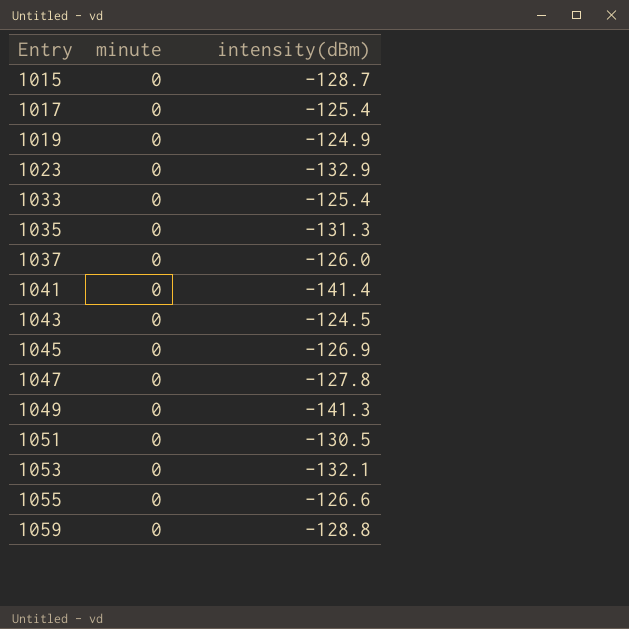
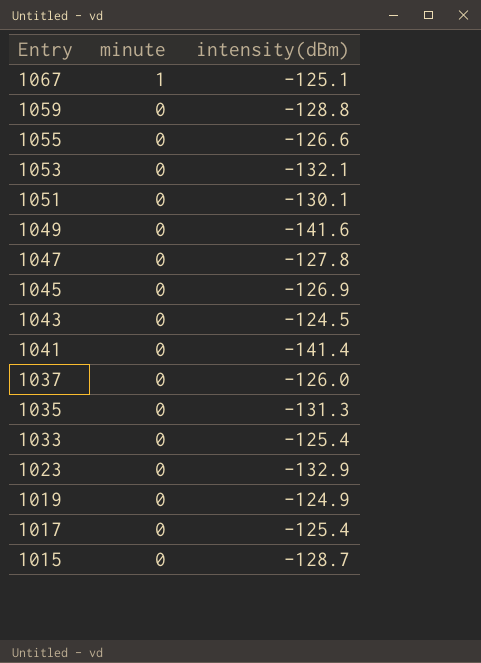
row order: Entry ascending -> Entry descending
row 1067: none -> 1 | -125.1
1051 | intensity(dBm): -130.5 -> -130.1
1049 | intensity(dBm): -141.3 -> -141.6

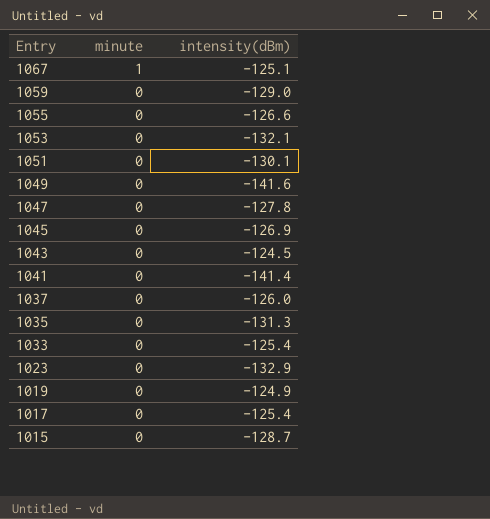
1059 | intensity(dBm): -128.8 -> -129.0

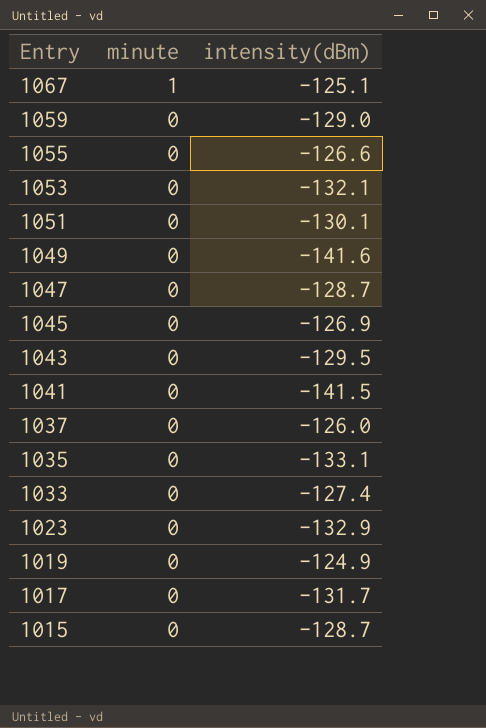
1047 | intensity(dBm): -127.8 -> -128.7
1043 | intensity(dBm): -124.5 -> -129.5
1041 | intensity(dBm): -141.4 -> -141.5
1035 | intensity(dBm): -131.3 -> -133.1
1033 | intensity(dBm): -125.4 -> -127.4
1017 | intensity(dBm): -125.4 -> -131.7

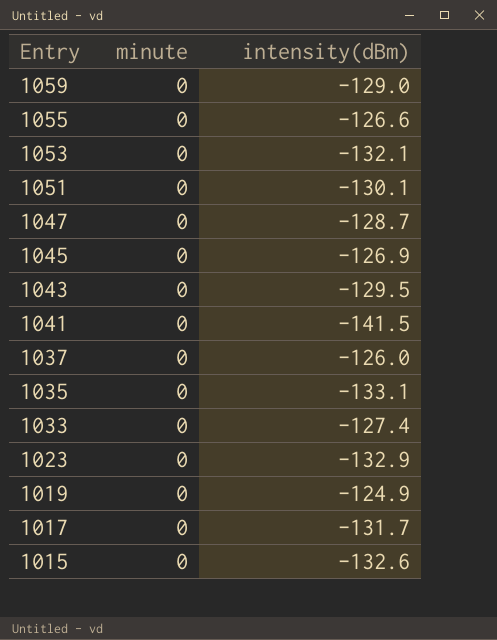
row 1067: 1 | -125.1 -> none
row 1049: 0 | -141.6 -> none
1015 | intensity(dBm): -128.7 -> -132.6

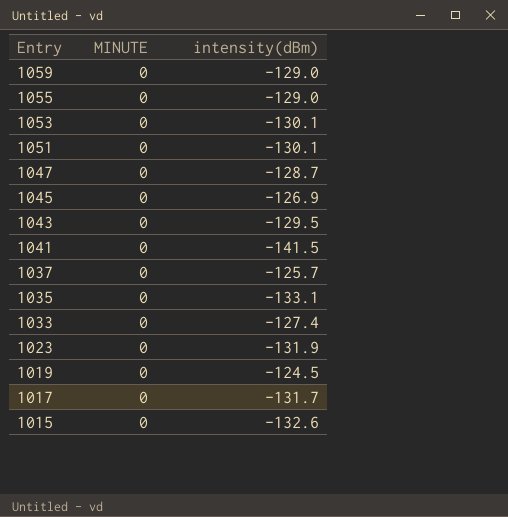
column name: minute -> MINUTE
1055 | intensity(dBm): -126.6 -> -129.0
1053 | intensity(dBm): -132.1 -> -130.1
1037 | intensity(dBm): -126.0 -> -125.7
1023 | intensity(dBm): -132.9 -> -131.9
1019 | intensity(dBm): -124.9 -> -124.5

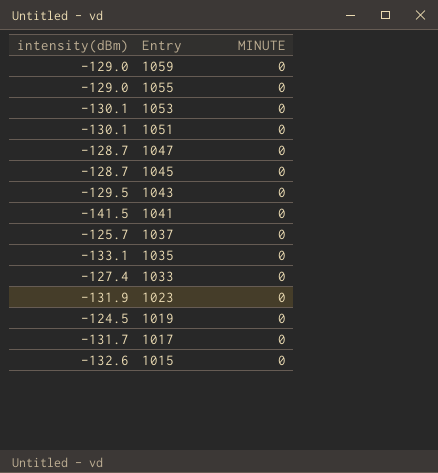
column intensity(dBm) | position: 3 -> 1
1045 | intensity(dBm): -126.9 -> -128.7

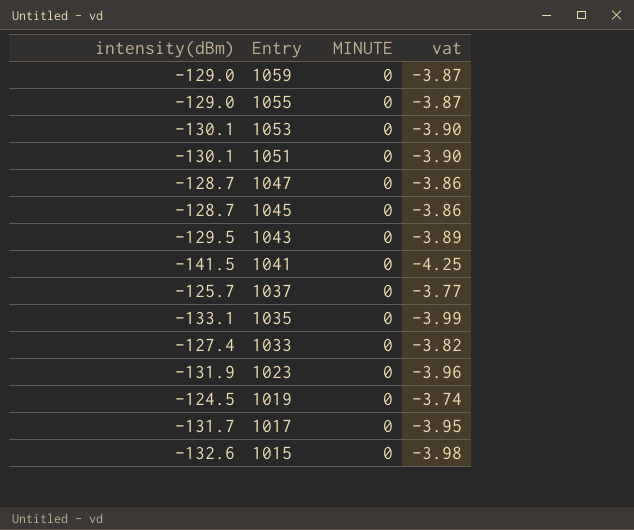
column vat | formula: none -> [intensity(dBm)] * 0.03

